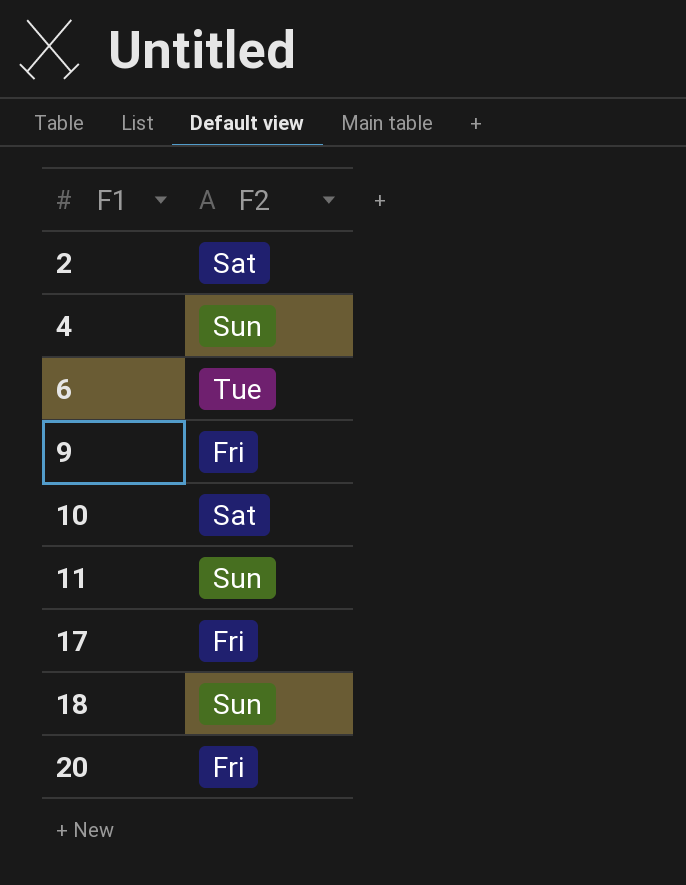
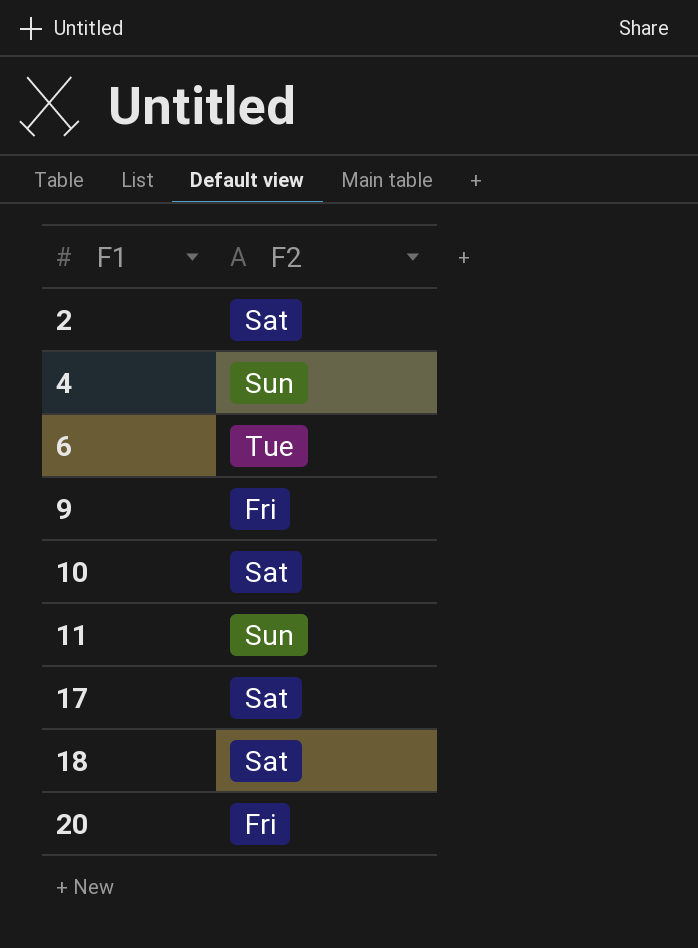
17 | F2: Fri -> Sat
18 | F2: Sun -> Sat

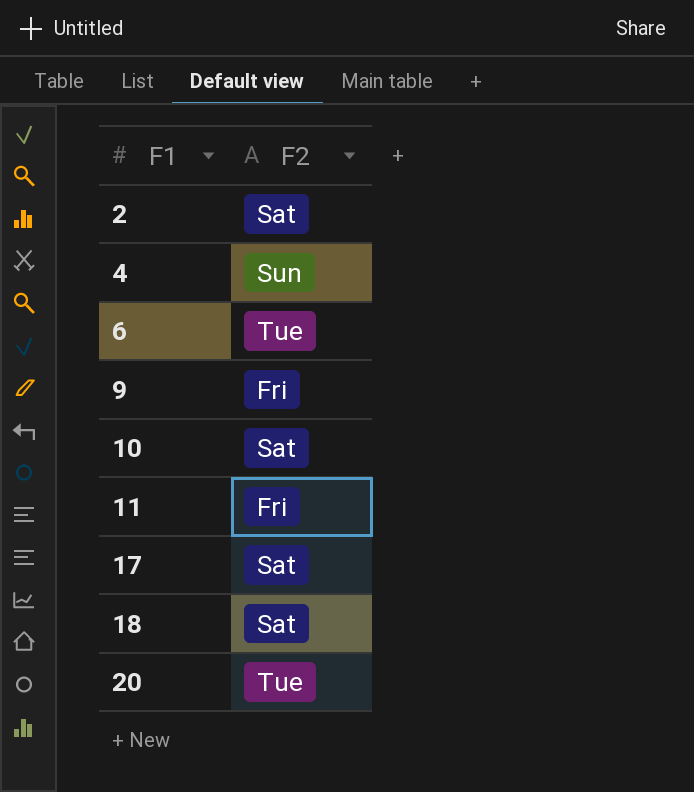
11 | F2: Sun -> Fri
20 | F2: Fri -> Tue

